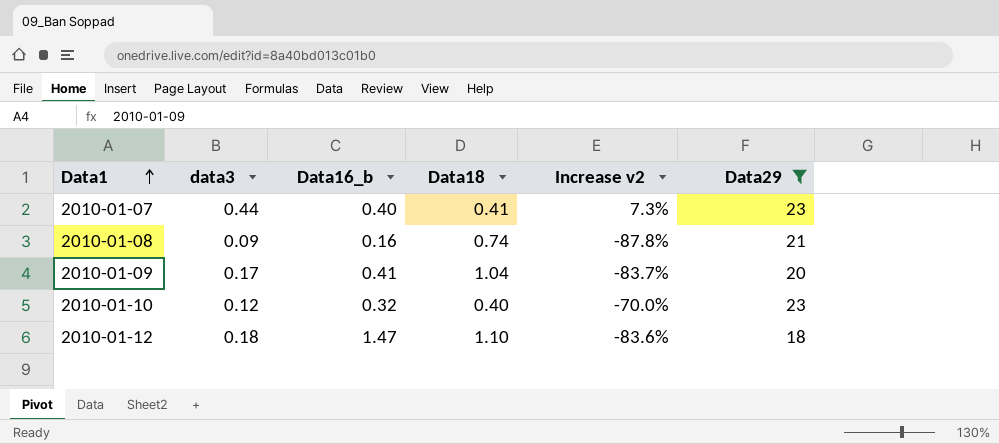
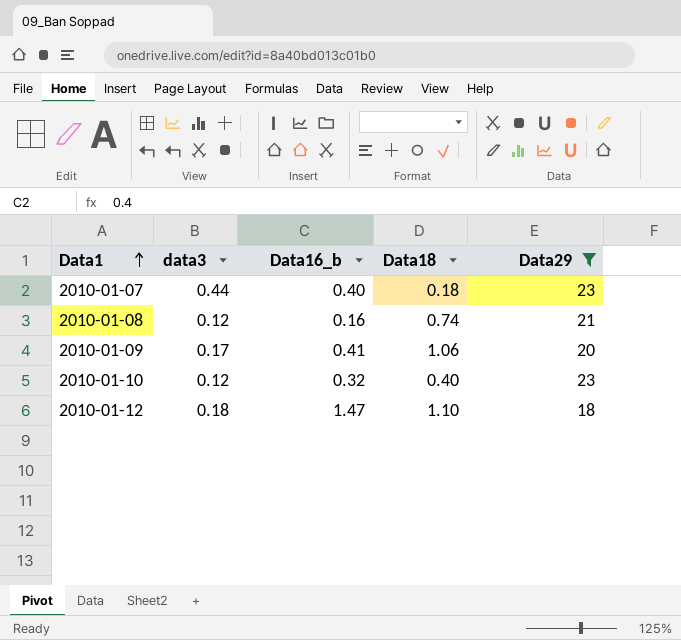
column Increase v2 | formula: ([data3] - [Data18]) / [Data18] -> none
2010-01-07 | Data18: 0.41 -> 0.18
2010-01-08 | data3: 0.09 -> 0.12
2010-01-09 | Data18: 1.04 -> 1.06

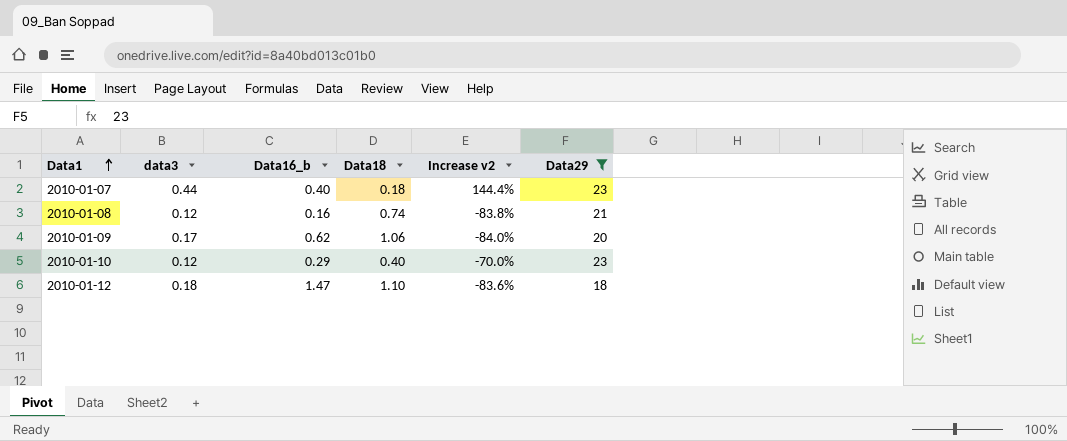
column Increase v2 | formula: none -> ([data3] - [Data18]) / [Data18]
2010-01-09 | Data16_b: 0.41 -> 0.62
2010-01-10 | Data16_b: 0.32 -> 0.29

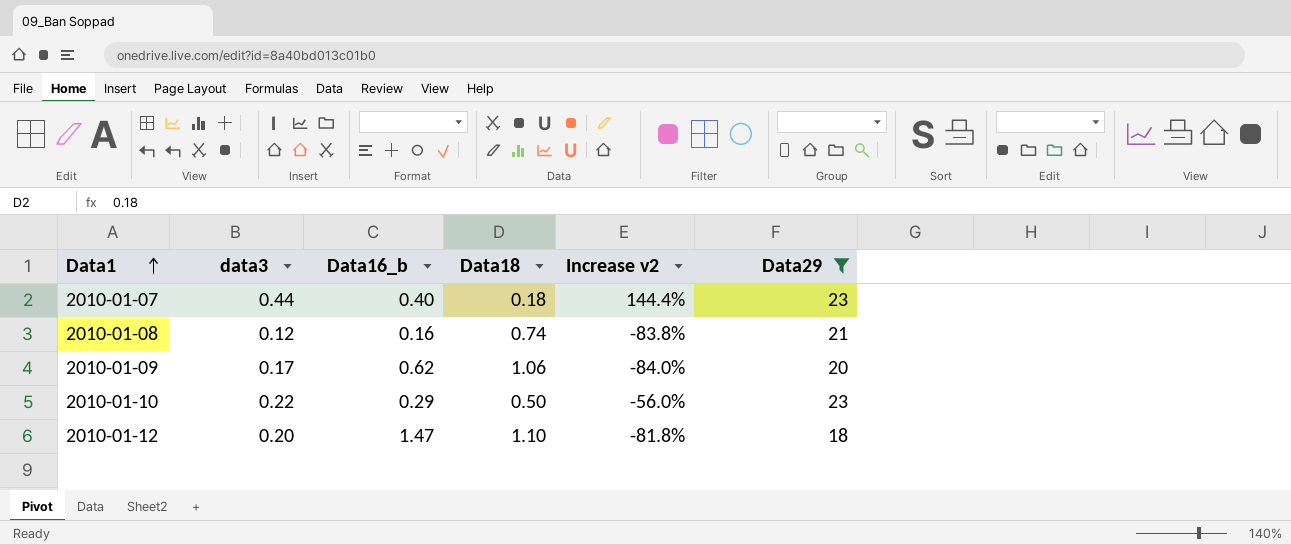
2010-01-10 | data3: 0.12 -> 0.22
2010-01-10 | Data18: 0.40 -> 0.50
2010-01-10 | Increase v2: -70.0% -> -56.0%
2010-01-12 | data3: 0.18 -> 0.20
2010-01-12 | Increase v2: -83.6% -> -81.8%

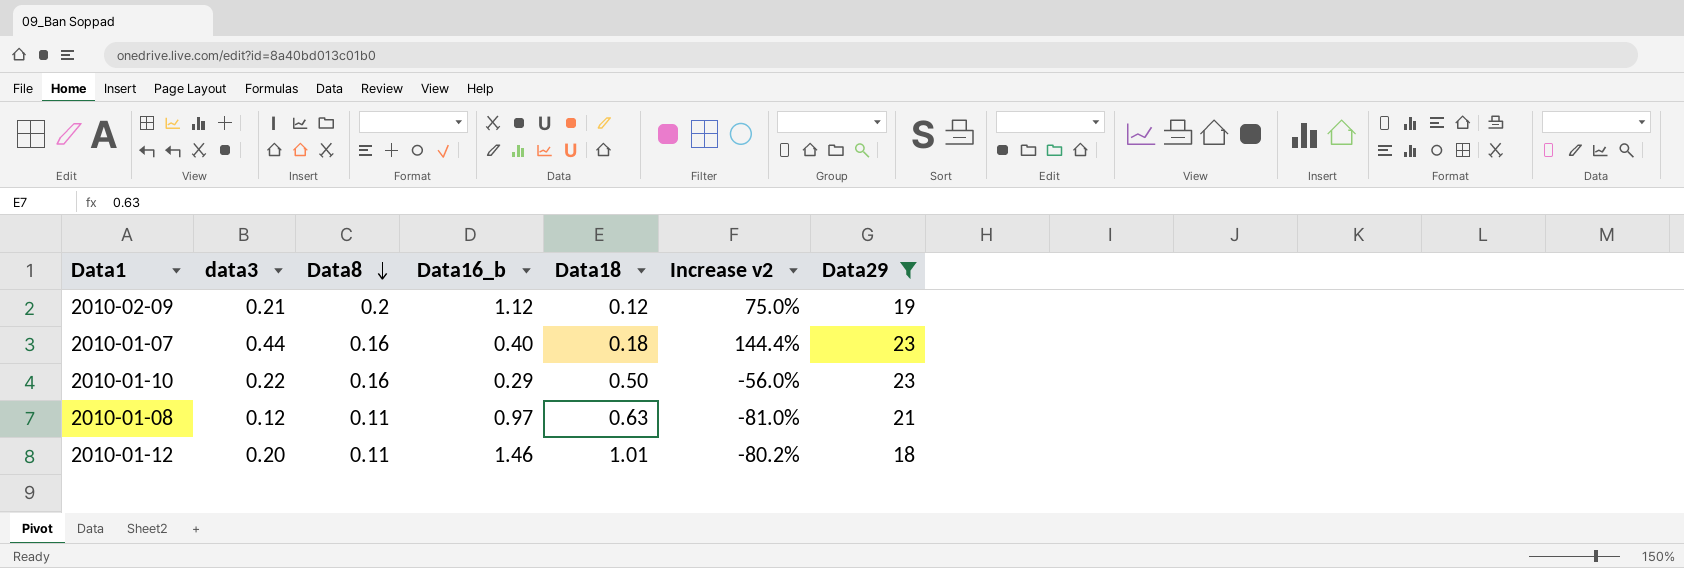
row order: Data1 ascending -> Data8 descending
column Data8 | position: none -> 3
row 2010-01-09: 0.17 | 0.62 | 1.06 | -84.0% | 20 -> none
row 2010-02-09: none -> 0.21 | 0.2 | 1.12 | 0.12 | 75.0% | 19
2010-01-08 | Data16_b: 0.16 -> 0.97
2010-01-08 | Data18: 0.74 -> 0.63
2010-01-08 | Increase v2: -83.8% -> -81.0%
2010-01-12 | Data16_b: 1.47 -> 1.46
2010-01-12 | Data18: 1.10 -> 1.01
2010-01-12 | Increase v2: -81.8% -> -80.2%

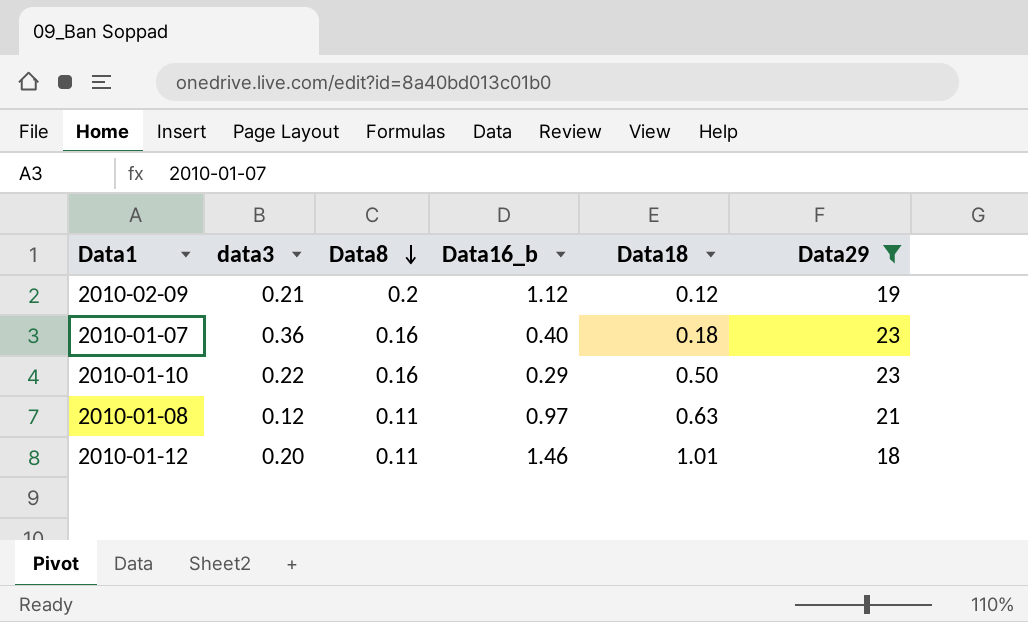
column Increase v2 | formula: ([data3] - [Data18]) / [Data18] -> none
2010-01-07 | data3: 0.44 -> 0.36

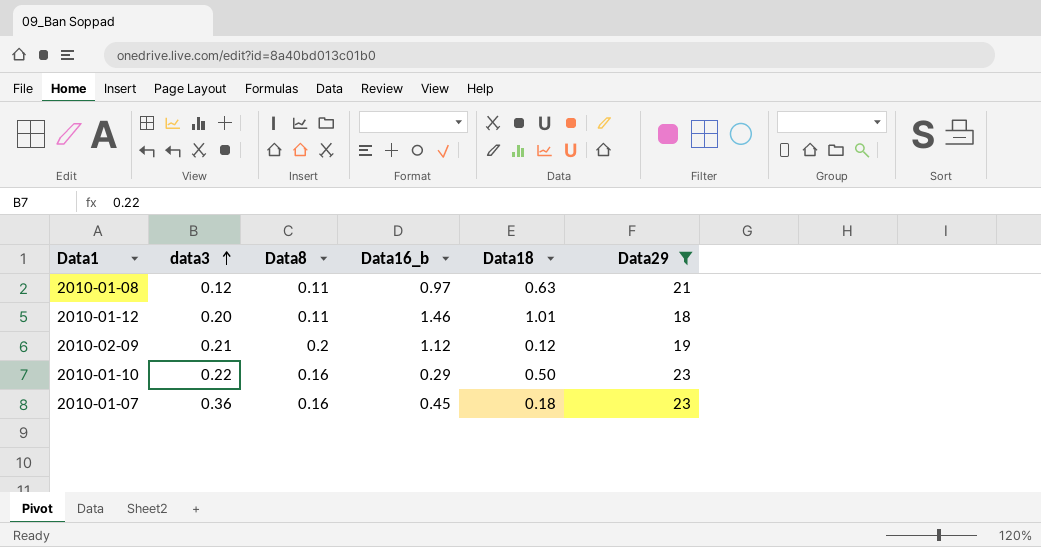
row order: Data8 descending -> data3 ascending
2010-01-07 | Data16_b: 0.40 -> 0.45

